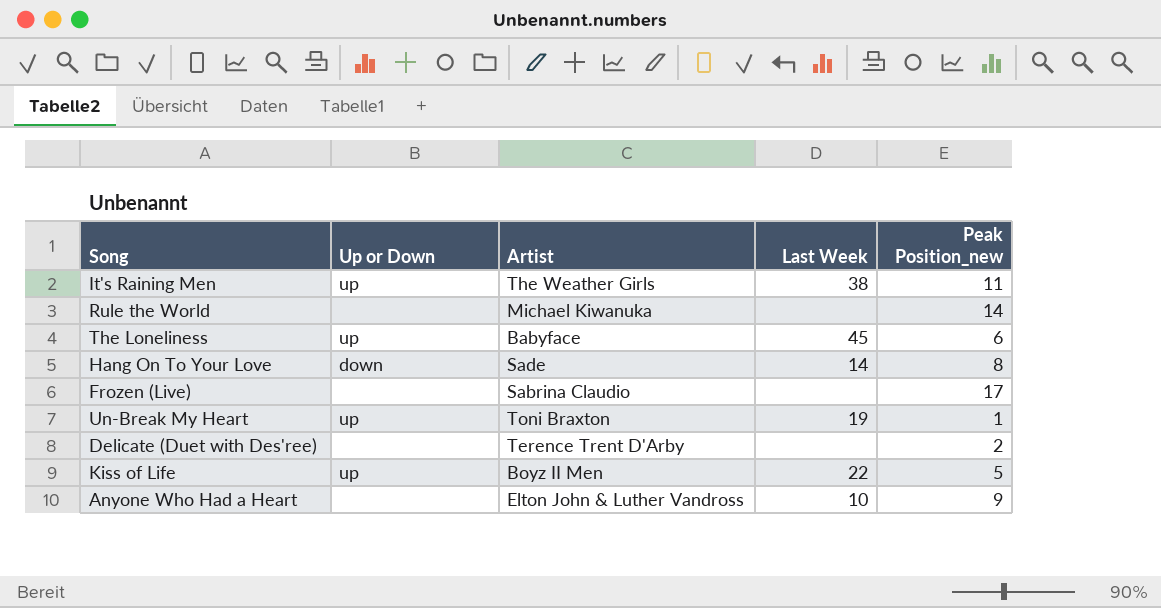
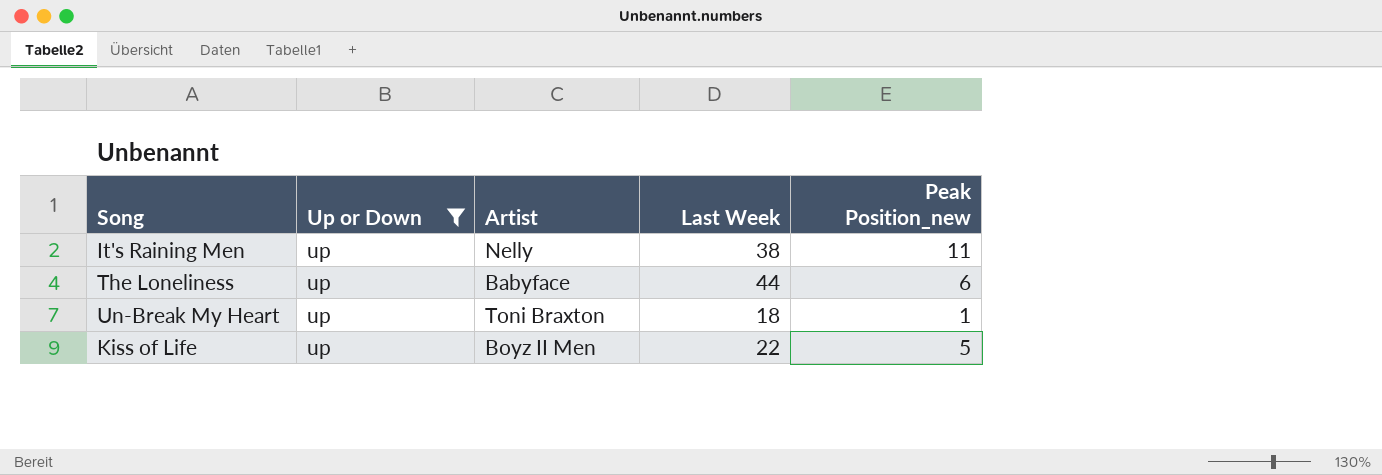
filter: none -> Up or Down = up
It's Raining Men | Artist: The Weather Girls -> Nelly
The Loneliness | Last Week: 45 -> 44
Un-Break My Heart | Last Week: 19 -> 18

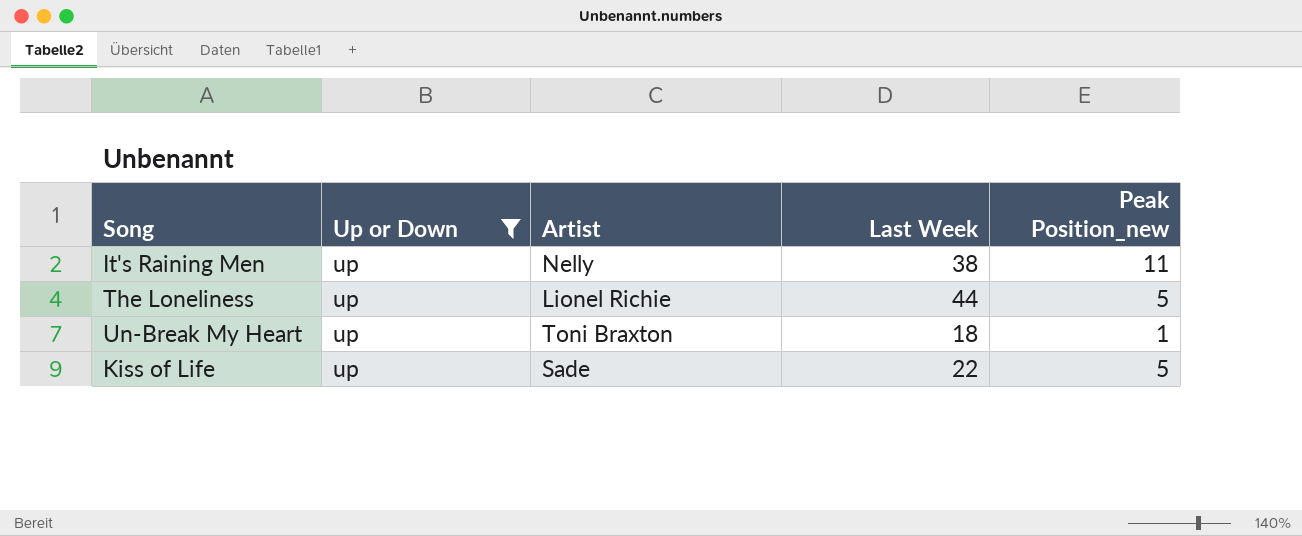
The Loneliness | Artist: Babyface -> Lionel Richie
The Loneliness | Peak Position_new: 6 -> 5
Kiss of Life | Artist: Boyz II Men -> Sade

